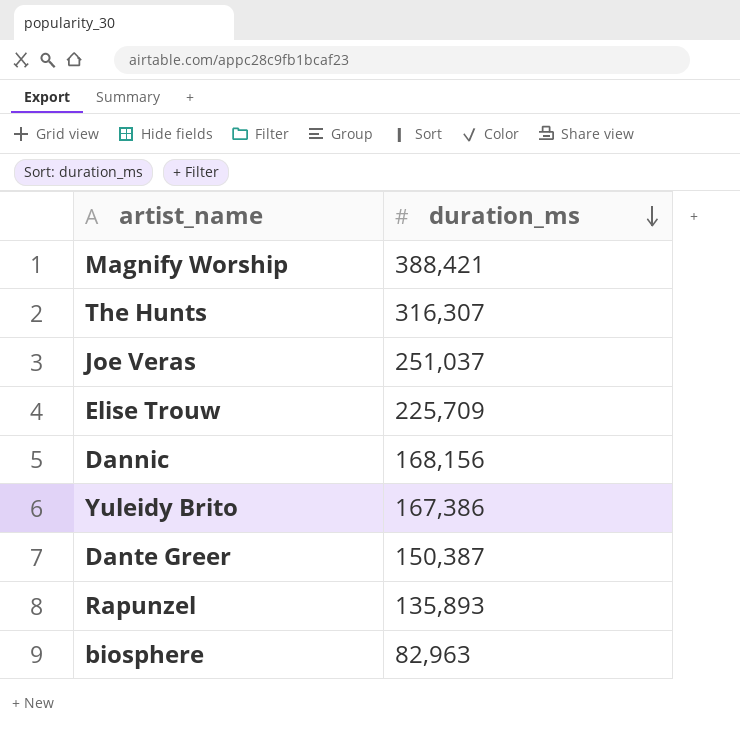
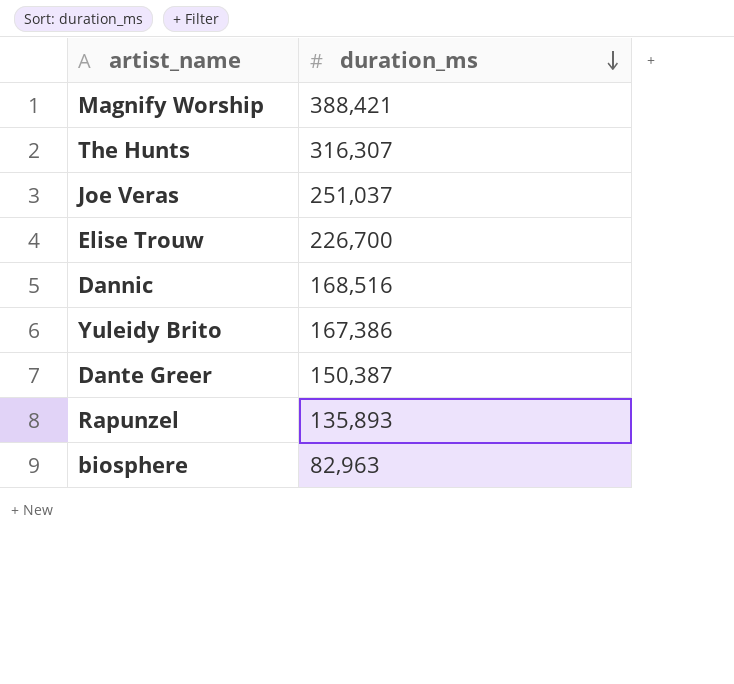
Elise Trouw | duration_ms: 225,709 -> 226,700
Dannic | duration_ms: 168,156 -> 168,516

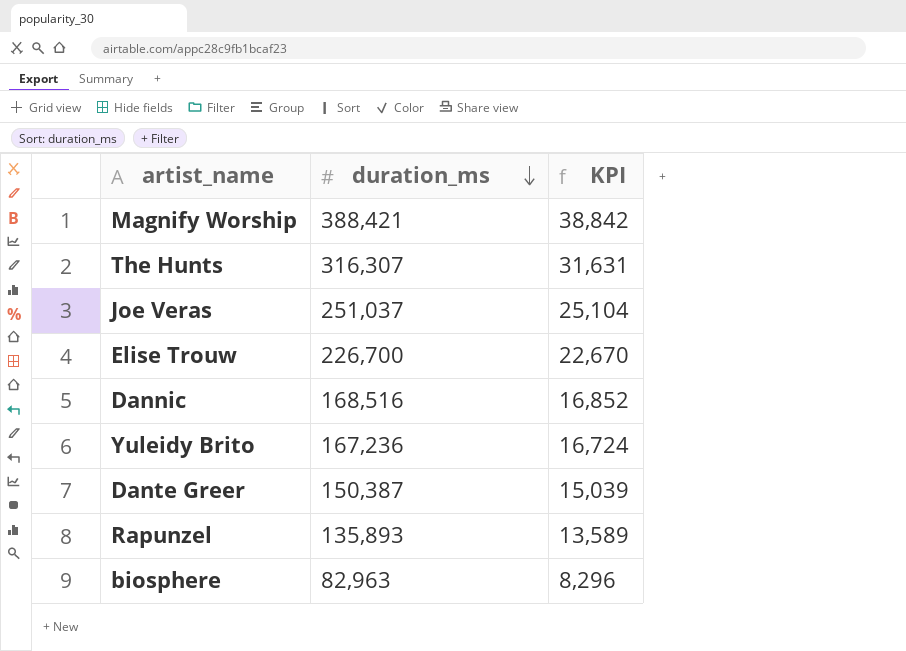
column KPI | formula: none -> [duration_ms] * 0.1
Yuleidy Brito | duration_ms: 167,386 -> 167,236

